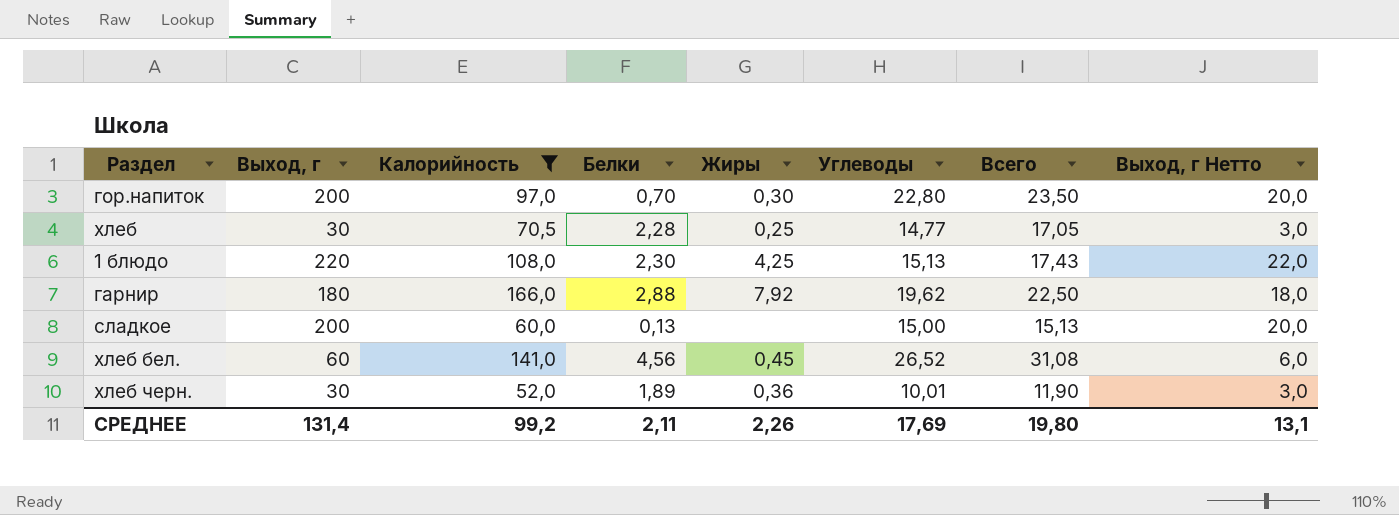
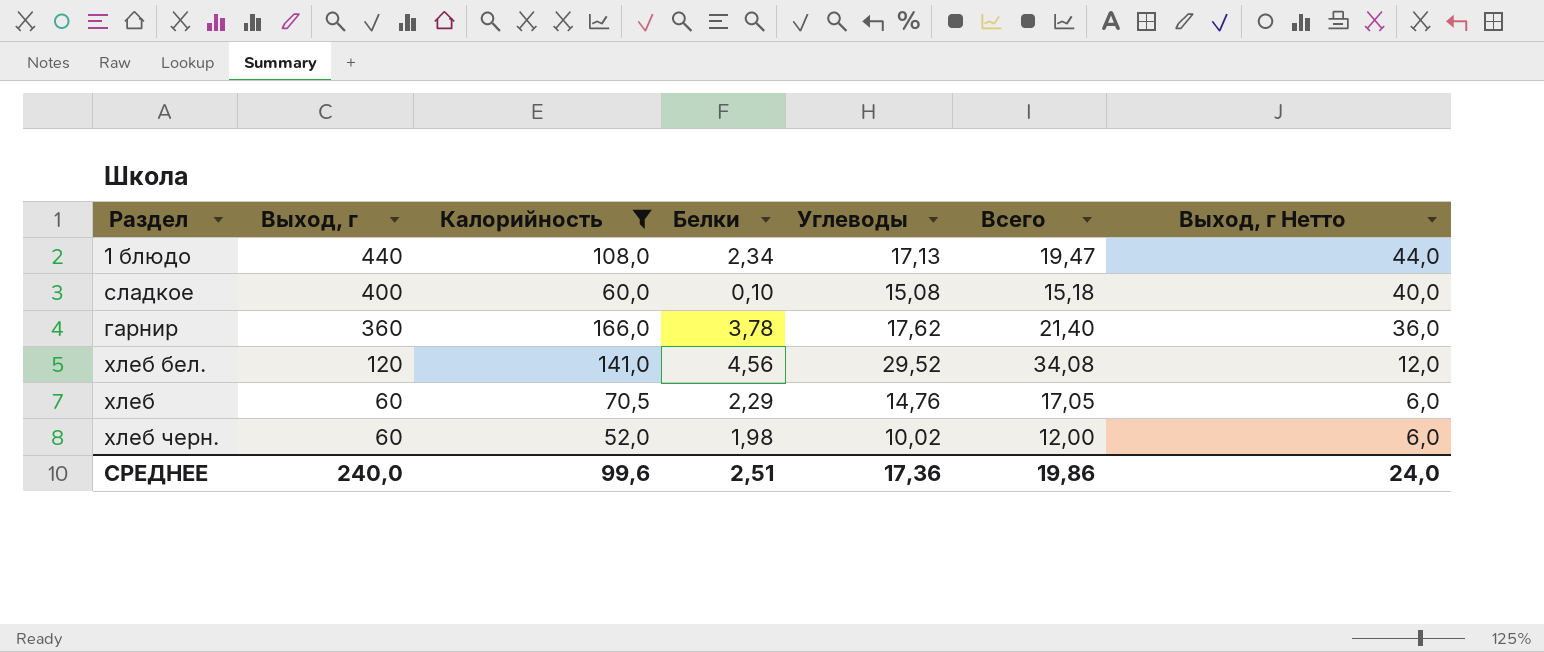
row order: none -> Выход, г descending
column Жиры | position: 5 -> none
row гор.напиток: 200 | 97,0 | 0,70 | 0,30 | 22,80 | 23,50 | 20,0 -> none
1 блюдо | Выход, г: 220 -> 440
1 блюдо | Белки: 2,30 -> 2,34
1 блюдо | Углеводы: 15,13 -> 17,13
1 блюдо | Всего: 17,43 -> 19,47
1 блюдо | Выход, г Нетто: 22,0 -> 44,0
сладкое | Выход, г: 200 -> 400
сладкое | Белки: 0,13 -> 0,10
сладкое | Углеводы: 15,00 -> 15,08
сладкое | Всего: 15,13 -> 15,18
сладкое | Выход, г Нетто: 20,0 -> 40,0
гарнир | Выход, г: 180 -> 360
гарнир | Белки: 2,88 -> 3,78
гарнир | Углеводы: 19,62 -> 17,62
гарнир | Всего: 22,50 -> 21,40
гарнир | Выход, г Нетто: 18,0 -> 36,0
хлеб бел. | Выход, г: 60 -> 120
хлеб бел. | Углеводы: 26,52 -> 29,52
хлеб бел. | Всего: 31,08 -> 34,08
хлеб бел. | Выход, г Нетто: 6,0 -> 12,0
хлеб | Выход, г: 30 -> 60
хлеб | Белки: 2,28 -> 2,29
хлеб | Углеводы: 14,77 -> 14,76
хлеб | Выход, г Нетто: 3,0 -> 6,0
хлеб черн. | Выход, г: 30 -> 60
хлеб черн. | Белки: 1,89 -> 1,98
хлеб черн. | Углеводы: 10,01 -> 10,02
хлеб черн. | Всего: 11,90 -> 12,00
хлеб черн. | Выход, г Нетто: 3,0 -> 6,0
СРЕДНЕЕ | Выход, г: 131,4 -> 240,0
СРЕДНЕЕ | Калорийность: 99,2 -> 99,6
СРЕДНЕЕ | Белки: 2,11 -> 2,51
СРЕДНЕЕ | Углеводы: 17,69 -> 17,36
СРЕДНЕЕ | Всего: 19,80 -> 19,86
СРЕДНЕЕ | Выход, г Нетто: 13,1 -> 24,0

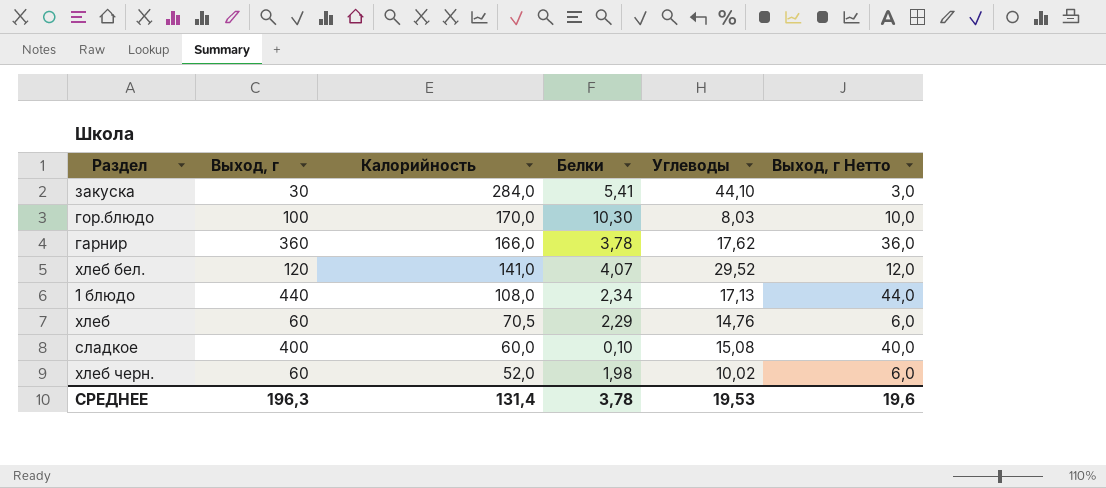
filter: Калорийность <= 166,0 -> none
row order: Выход, г descending -> Калорийность descending
column Всего | formula: [Белки] + [Углеводы] -> none
хлеб бел. | Белки: 4,56 -> 4,07
СРЕДНЕЕ | Выход, г: 240,0 -> 196,3
СРЕДНЕЕ | Калорийность: 99,6 -> 131,4
СРЕДНЕЕ | Белки: 2,51 -> 3,78
СРЕДНЕЕ | Углеводы: 17,36 -> 19,53
СРЕДНЕЕ | Выход, г Нетто: 24,0 -> 19,6

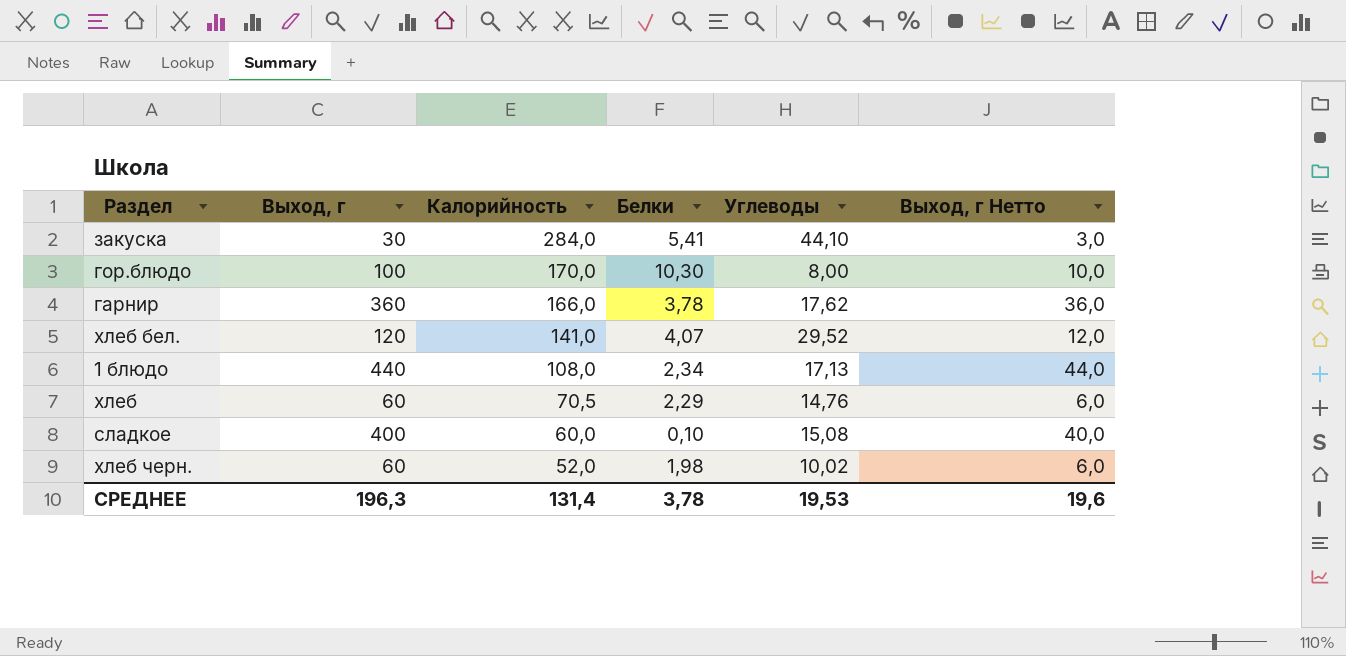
гор.блюдо | Углеводы: 8,03 -> 8,00

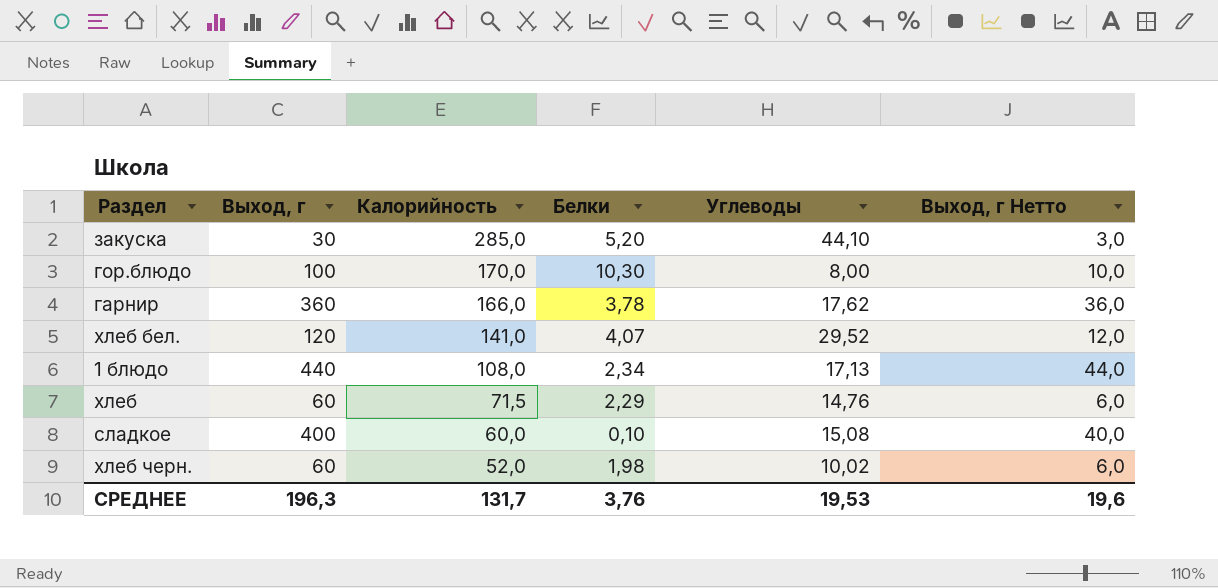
закуска | Калорийность: 284,0 -> 285,0
закуска | Белки: 5,41 -> 5,20
хлеб | Калорийность: 70,5 -> 71,5
СРЕДНЕЕ | Калорийность: 131,4 -> 131,7
СРЕДНЕЕ | Белки: 3,78 -> 3,76

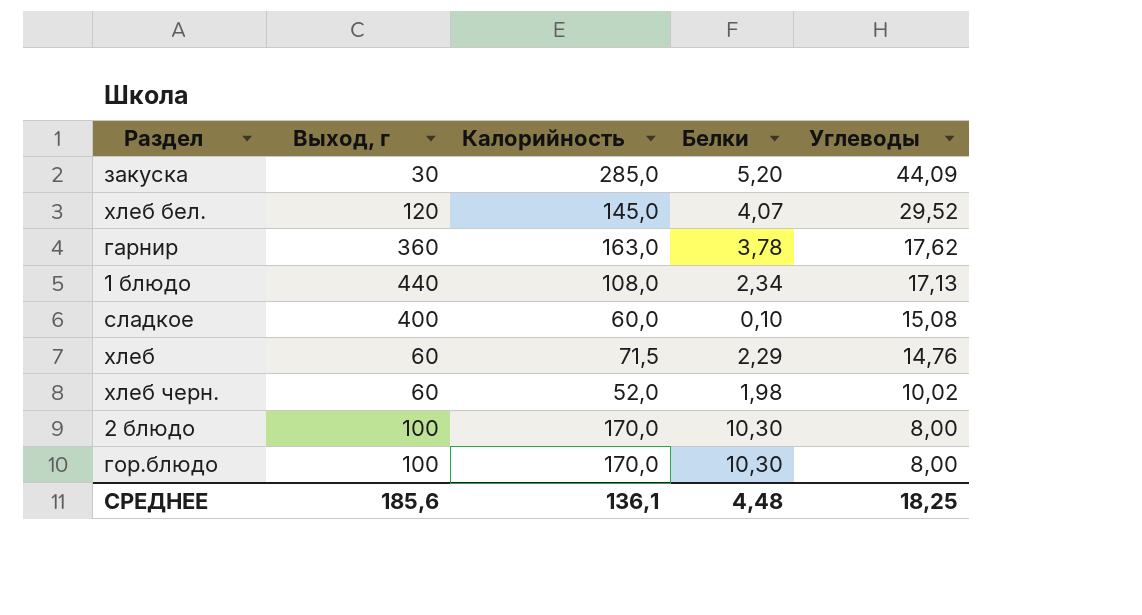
row order: Калорийность descending -> Углеводы descending
column Выход, г Нетто | formula: [Выход, г] * 0,1 -> none
закуска | Углеводы: 44,10 -> 44,09
хлеб бел. | Калорийность: 141,0 -> 145,0
гарнир | Калорийность: 166,0 -> 163,0
row 2 блюдо: none -> 100 | 170,0 | 10,30 | 8,00
СРЕДНЕЕ | Выход, г: 196,3 -> 185,6
СРЕДНЕЕ | Калорийность: 131,7 -> 136,1
СРЕДНЕЕ | Белки: 3,76 -> 4,48
СРЕДНЕЕ | Углеводы: 19,53 -> 18,25

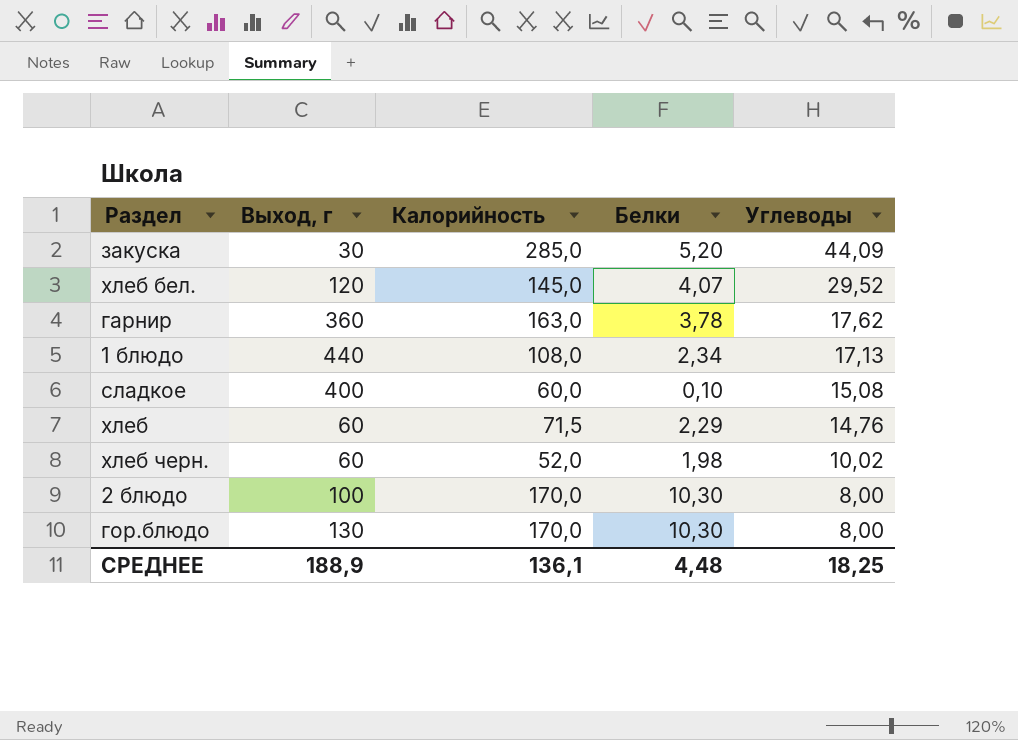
гор.блюдо | Выход, г: 100 -> 130
СРЕДНЕЕ | Выход, г: 185,6 -> 188,9

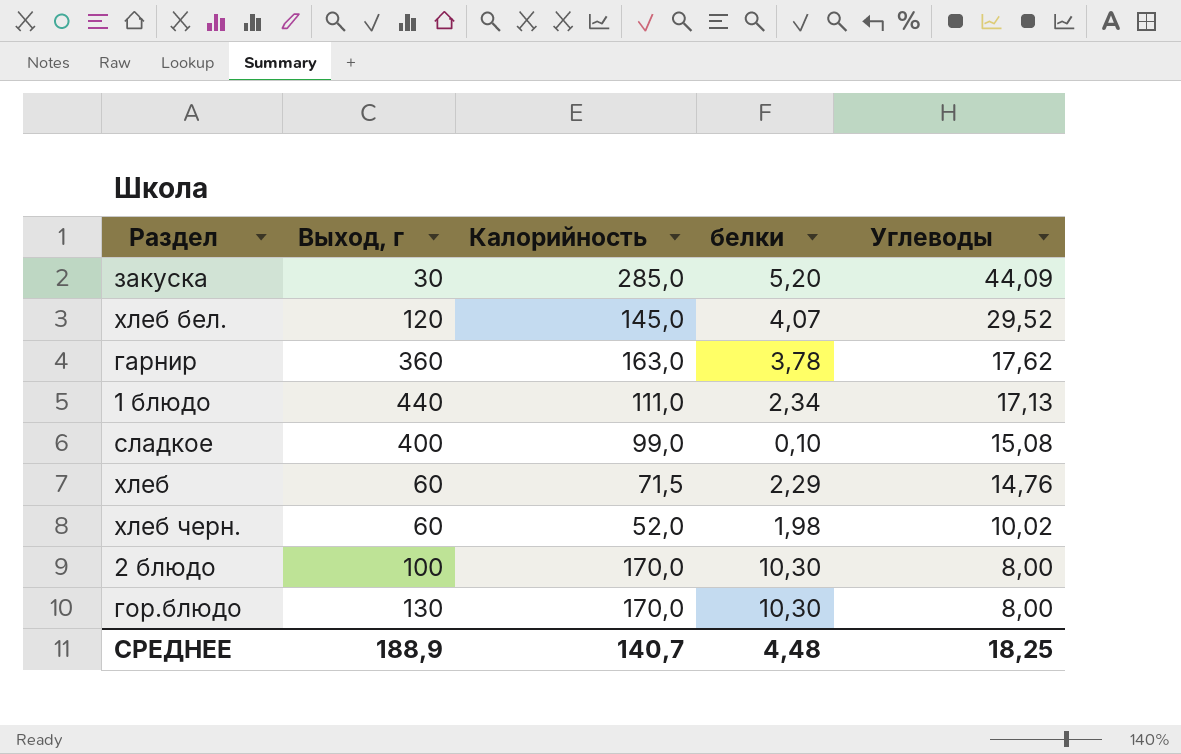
column name: Белки -> белки
1 блюдо | Калорийность: 108,0 -> 111,0
сладкое | Калорийность: 60,0 -> 99,0
СРЕДНЕЕ | Калорийность: 136,1 -> 140,7

